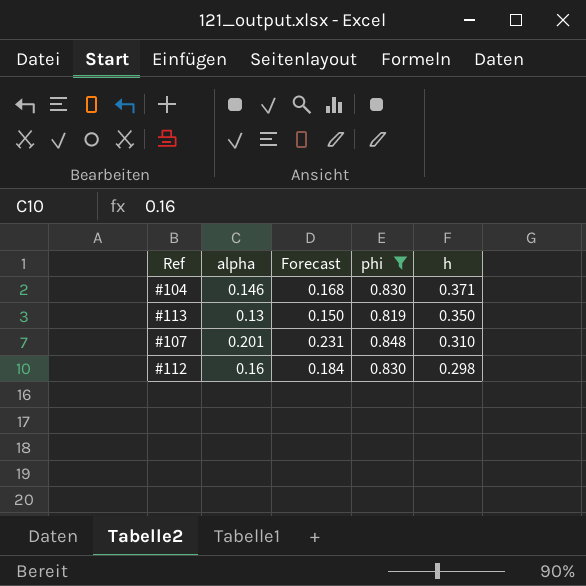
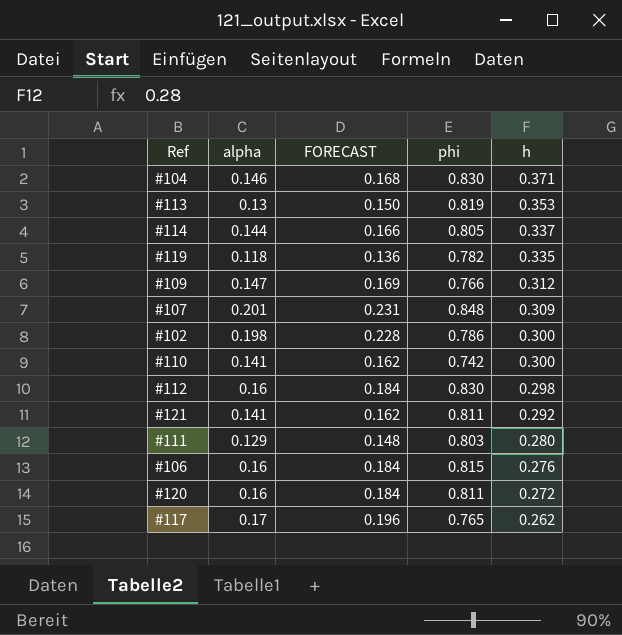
filter: phi >= 0.819 -> none
column name: Forecast -> FORECAST
#113 | h: 0.350 -> 0.353
#107 | h: 0.310 -> 0.309

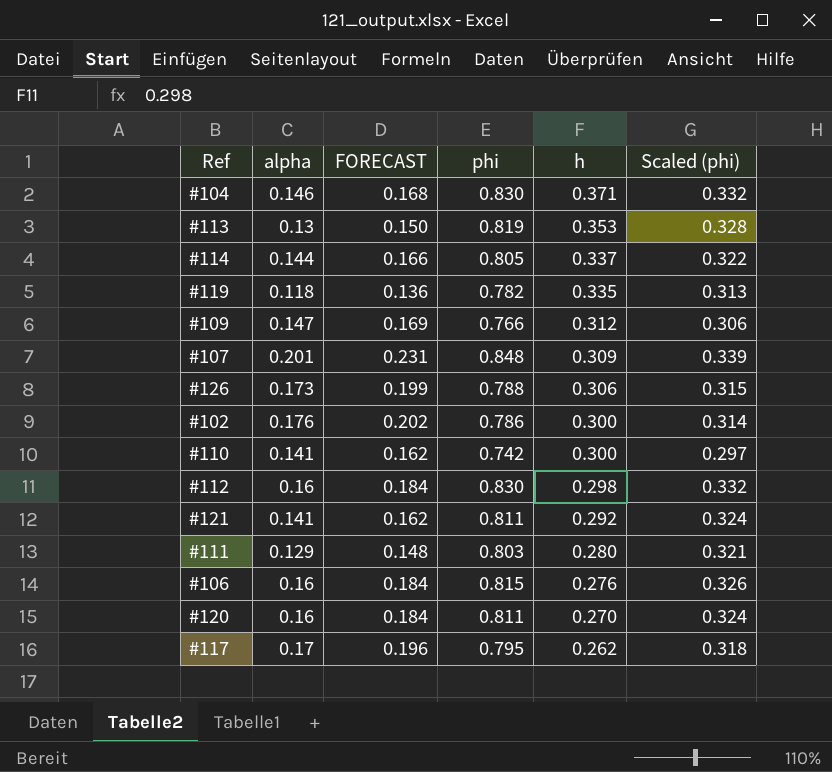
column Scaled (phi) | formula: none -> [phi] * 0.4
row #126: none -> 0.173 | 0.199 | 0.788 | 0.306 | 0.315
#102 | alpha: 0.198 -> 0.176
#102 | FORECAST: 0.228 -> 0.202
#120 | h: 0.272 -> 0.270
#117 | phi: 0.765 -> 0.795

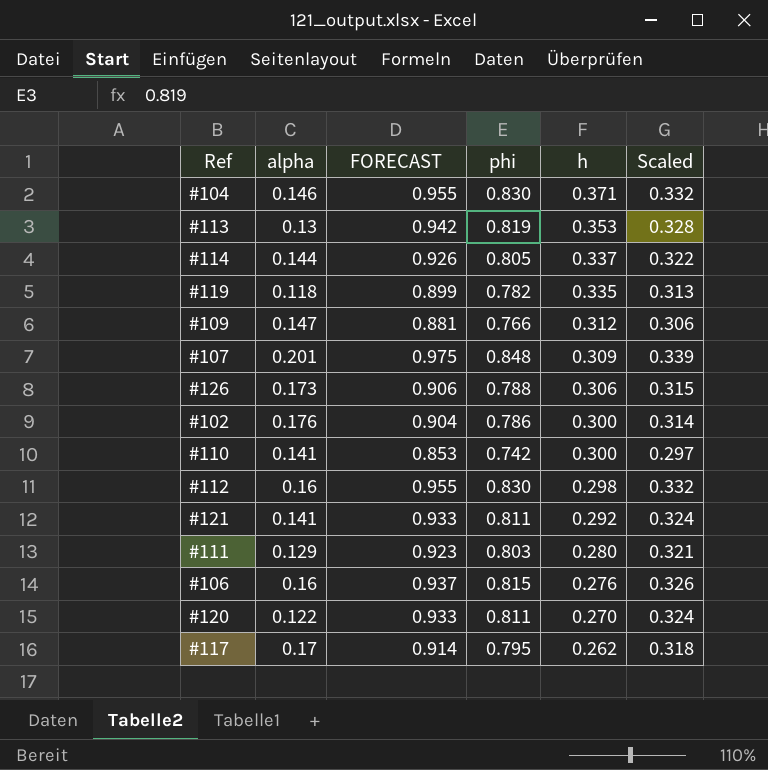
column FORECAST | formula: [alpha] * 1.15 -> [phi] * 1.15
column name: Scaled (phi) -> Scaled
#120 | alpha: 0.16 -> 0.122

